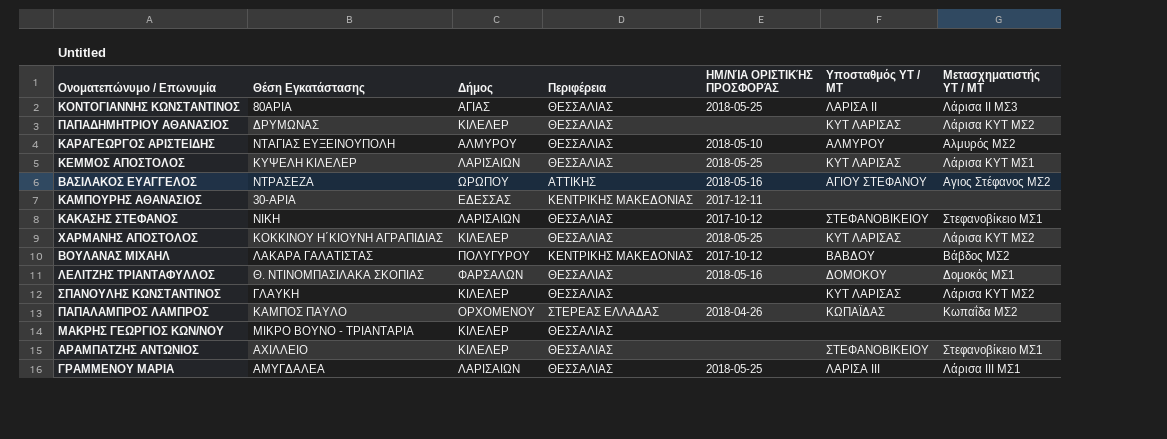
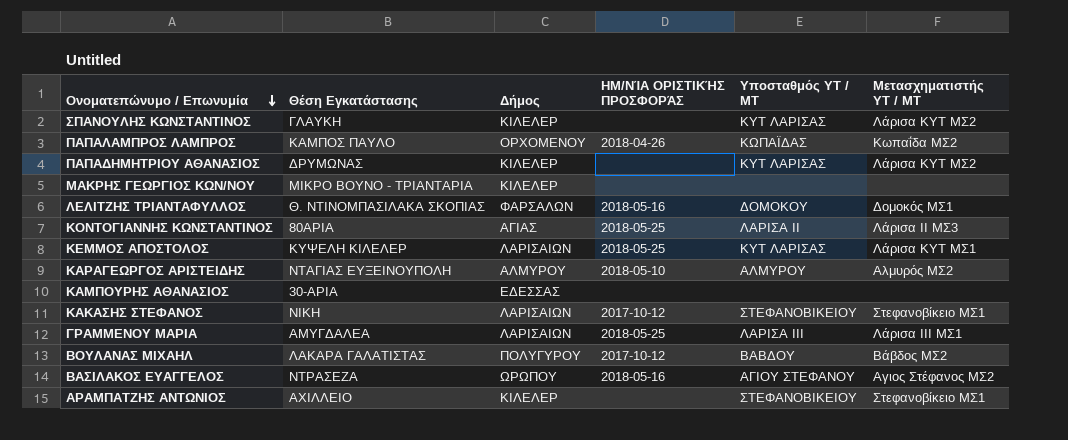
row order: none -> Ονοματεπώνυμο / Επωνυμία descending
column Περιφέρεια | position: 4 -> none
row ΧΑΡΜΑΝΗΣ ΑΠΟΣΤΟΛΟΣ: ΚΟΚΚΙΝΟΥ Η΄ΚΙΟΥΝΗ ΑΓΡΑΠΙΔΙΑΣ | ΚΙΛΕΛΕΡ | ΘΕΣΣΑΛΙΑΣ | 2018-05-25 | ΚΥΤ ΛΑΡΙΣΑΣ | Λάρισα ΚΥΤ ΜΣ2 -> none
ΚΑΜΠΟΥΡΗΣ ΑΘΑΝΑΣΙΟΣ | ΗΜ/ΝΊΑ ΟΡΙΣΤΙΚΉΣ ΠΡΟΣΦΟΡΆΣ: 2017-12-11 -> none

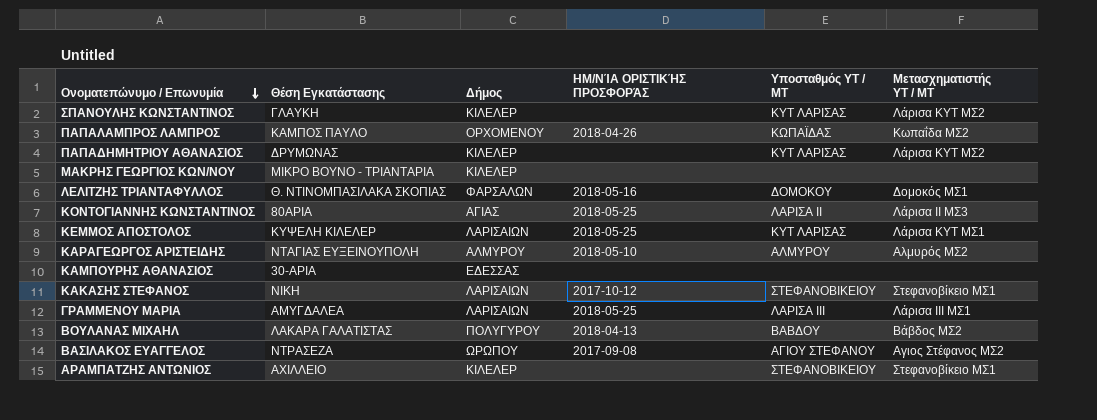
ΒΟΥΛΑΝΑΣ ΜΙΧΑΗΛ | ΗΜ/ΝΊΑ ΟΡΙΣΤΙΚΉΣ ΠΡΟΣΦΟΡΆΣ: 2017-10-12 -> 2018-04-13
ΒΑΣΙΛΑΚΟΣ ΕΥΑΓΓΕΛΟΣ | ΗΜ/ΝΊΑ ΟΡΙΣΤΙΚΉΣ ΠΡΟΣΦΟΡΆΣ: 2018-05-16 -> 2017-09-08

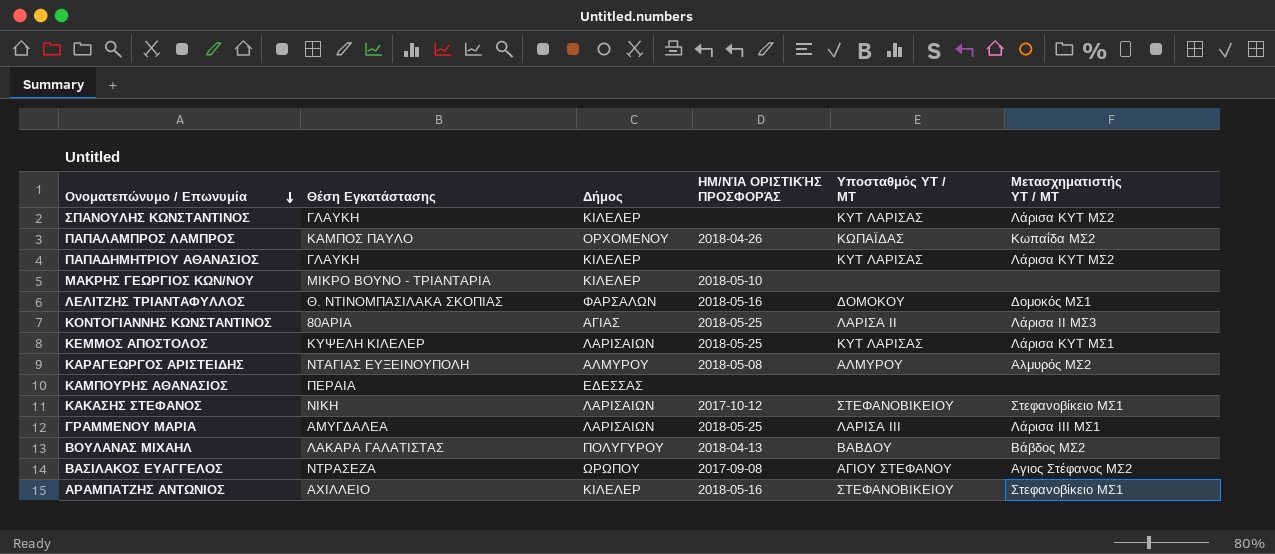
ΠΑΠΑΔΗΜΗΤΡΙΟΥ ΑΘΑΝΑΣΙΟΣ | Θέση Εγκατάστασης: ΔΡΥΜΩΝΑΣ -> ΓΛΑΥΚΗ
ΜΑΚΡΗΣ ΓΕΩΡΓΙΟΣ ΚΩΝ/ΝΟΥ | ΗΜ/ΝΊΑ ΟΡΙΣΤΙΚΉΣ ΠΡΟΣΦΟΡΆΣ: none -> 2018-05-10
ΚΑΡΑΓΕΩΡΓΟΣ ΑΡΙΣΤΕΙΔΗΣ | ΗΜ/ΝΊΑ ΟΡΙΣΤΙΚΉΣ ΠΡΟΣΦΟΡΆΣ: 2018-05-10 -> 2018-05-08
ΚΑΜΠΟΥΡΗΣ ΑΘΑΝΑΣΙΟΣ | Θέση Εγκατάστασης: 30-ΑΡΙΑ -> ΠΕΡΑΙΑ
ΑΡΑΜΠΑΤΖΗΣ ΑΝΤΩΝΙΟΣ | ΗΜ/ΝΊΑ ΟΡΙΣΤΙΚΉΣ ΠΡΟΣΦΟΡΆΣ: none -> 2018-05-16

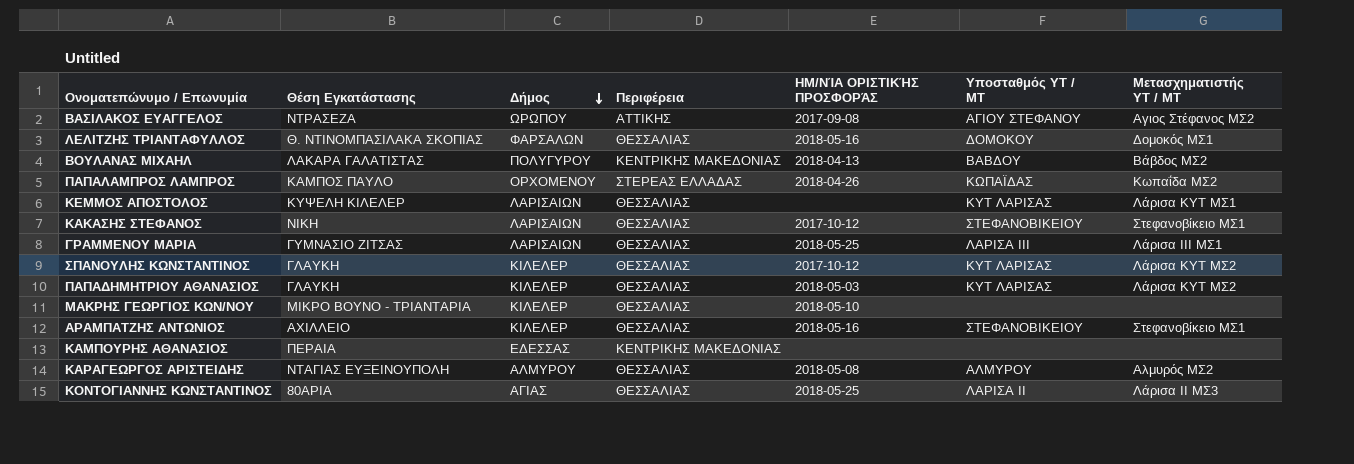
row order: Ονοματεπώνυμο / Επωνυμία descending -> Δήμος descending
column Περιφέρεια | position: none -> 4
ΚΕΜΜΟΣ ΑΠΟΣΤΟΛΟΣ | ΗΜ/ΝΊΑ ΟΡΙΣΤΙΚΉΣ ΠΡΟΣΦΟΡΆΣ: 2018-05-25 -> none
ΓΡΑΜΜΕΝΟΥ ΜΑΡΙΑ | Θέση Εγκατάστασης: ΑΜΥΓΔΑΛΕΑ -> ΓΥΜΝΑΣΙΟ ΖΙΤΣΑΣ
ΣΠΑΝΟΥΛΗΣ ΚΩΝΣΤΑΝΤΙΝΟΣ | ΗΜ/ΝΊΑ ΟΡΙΣΤΙΚΉΣ ΠΡΟΣΦΟΡΆΣ: none -> 2017-10-12
ΠΑΠΑΔΗΜΗΤΡΙΟΥ ΑΘΑΝΑΣΙΟΣ | ΗΜ/ΝΊΑ ΟΡΙΣΤΙΚΉΣ ΠΡΟΣΦΟΡΆΣ: none -> 2018-05-03

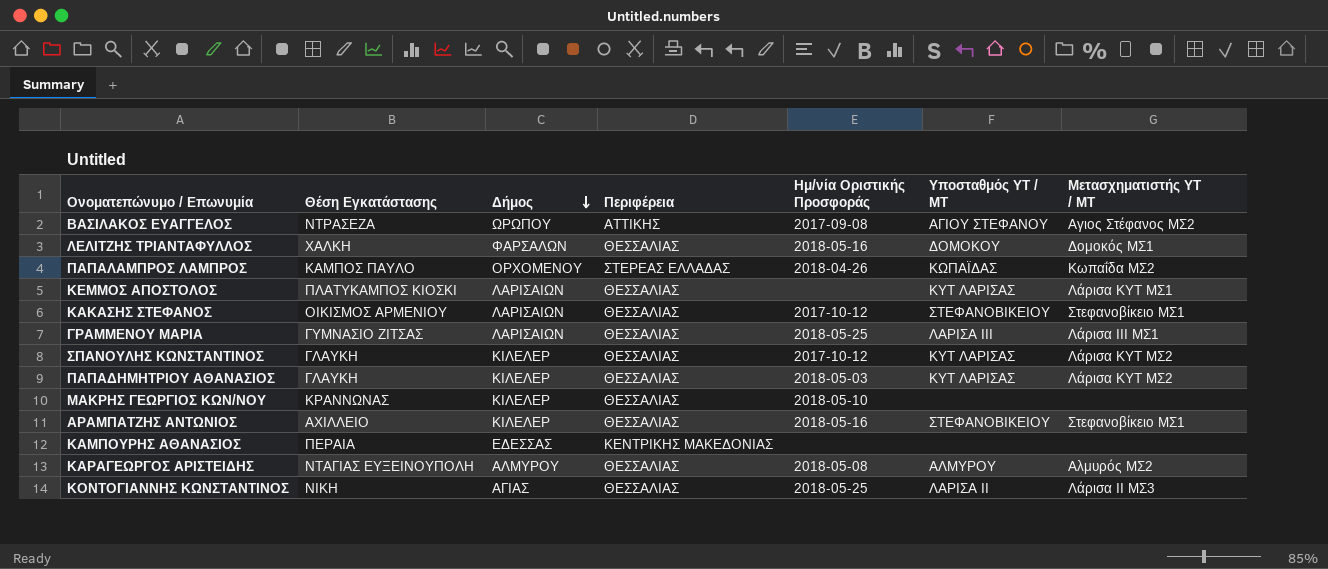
column name: ΗΜ/ΝΊΑ ΟΡΙΣΤΙΚΉΣ ΠΡΟΣΦΟΡΆΣ -> Ημ/νία Οριστικής Προσφοράς
row ΒΟΥΛΑΝΑΣ ΜΙΧΑΗΛ: ΛΑΚΑΡΑ ΓΑΛΑΤΙΣΤΑΣ | ΠΟΛΥΓΥΡΟΥ | ΚΕΝΤΡΙΚΗΣ ΜΑΚΕΔΟΝΙΑΣ | 2018-04-13 | ΒΑΒΔΟΥ | Βάβδος ΜΣ2 -> none
ΛΕΛΙΤΖΗΣ ΤΡΙΑΝΤΑΦΥΛΛΟΣ | Θέση Εγκατάστασης: Θ. ΝΤΙΝΟΜΠΑΣΙΛΑΚΑ ΣΚΟΠΙΑΣ -> ΧΑΛΚΗ
ΚΕΜΜΟΣ ΑΠΟΣΤΟΛΟΣ | Θέση Εγκατάστασης: ΚΥΨΕΛΗ ΚΙΛΕΛΕΡ -> ΠΛΑΤΥΚΑΜΠΟΣ ΚΙΟΣΚΙ
ΚΑΚΑΣΗΣ ΣΤΕΦΑΝΟΣ | Θέση Εγκατάστασης: ΝΙΚΗ -> ΟΙΚΙΣΜΟΣ ΑΡΜΕΝΙΟΥ
ΜΑΚΡΗΣ ΓΕΩΡΓΙΟΣ ΚΩΝ/ΝΟΥ | Θέση Εγκατάστασης: ΜΙΚΡΟ ΒΟΥΝΟ - ΤΡΙΑΝΤΑΡΙΑ -> ΚΡΑΝΝΩΝΑΣ
ΚΟΝΤΟΓΙΑΝΝΗΣ ΚΩΝΣΤΑΝΤΙΝΟΣ | Θέση Εγκατάστασης: 80ΑΡΙΑ -> ΝΙΚΗ

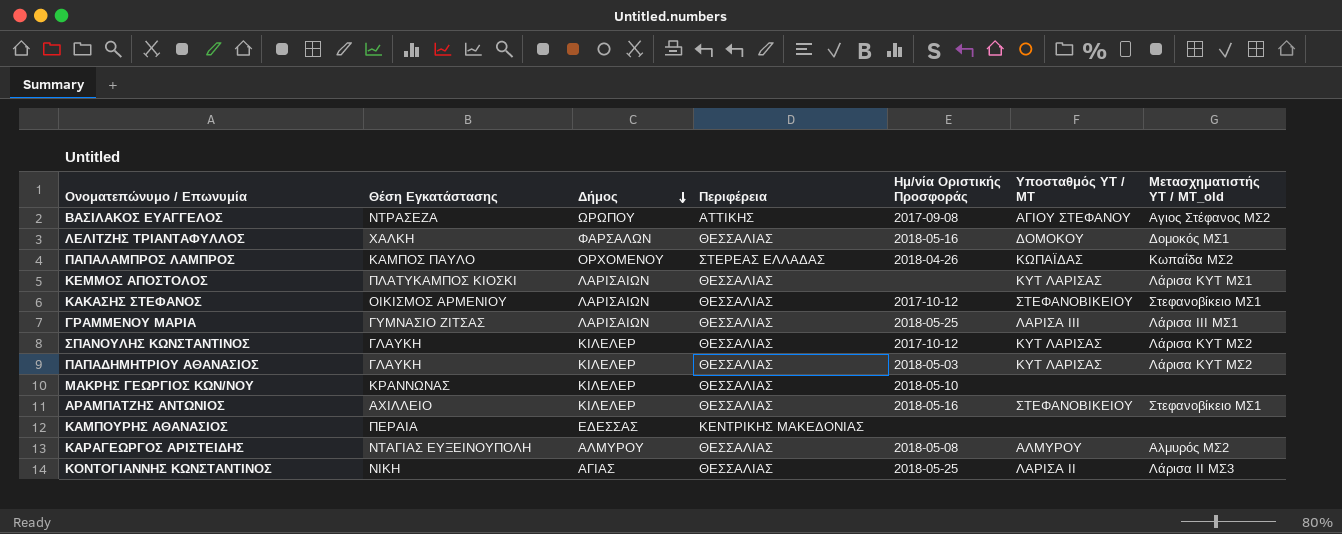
column name: Μετασχηματιστής ΥΤ / ΜΤ -> Μετασχηματιστής ΥΤ / ΜΤ_old

